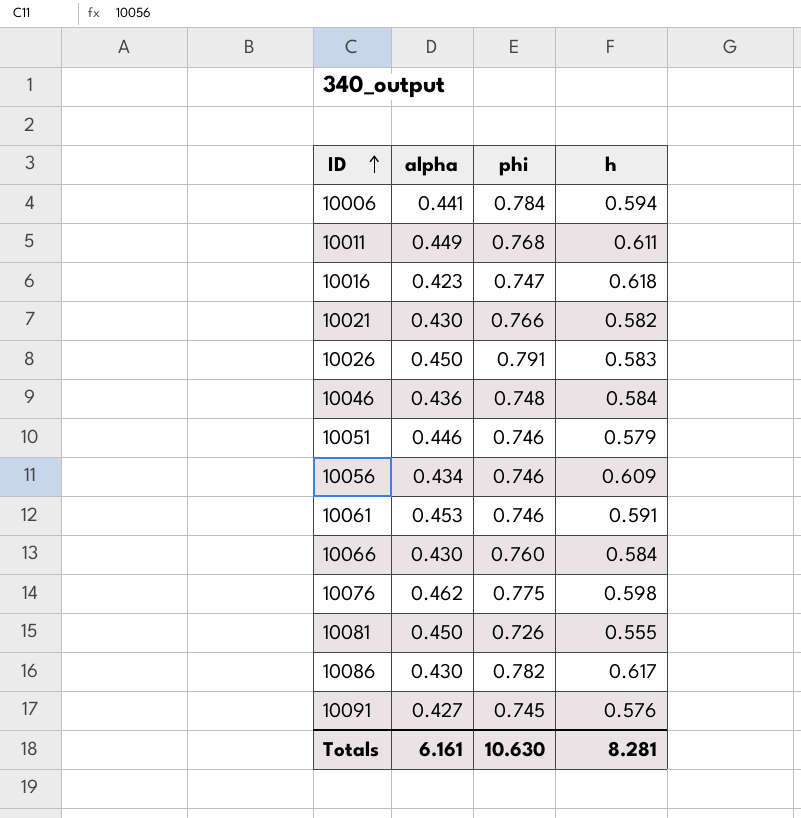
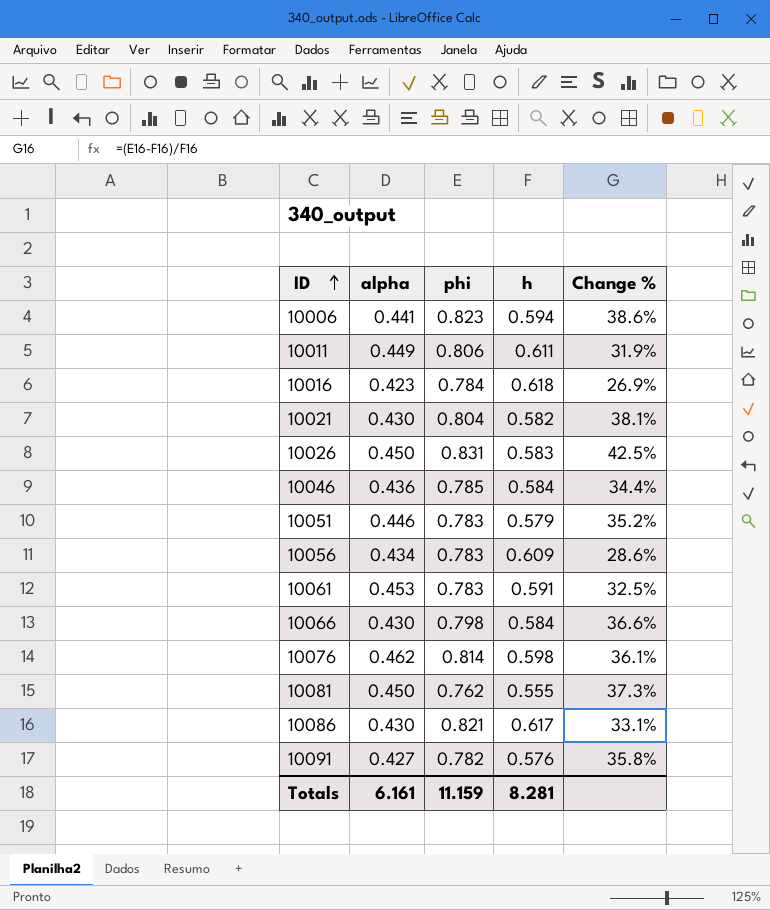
column Change % | formula: none -> ([phi] - [h]) / [h]
10006 | phi: 0.784 -> 0.823
10011 | phi: 0.768 -> 0.806
10016 | phi: 0.747 -> 0.784
10021 | phi: 0.766 -> 0.804
10026 | phi: 0.791 -> 0.831
10046 | phi: 0.748 -> 0.785
10051 | phi: 0.746 -> 0.783
10056 | phi: 0.746 -> 0.783
10061 | phi: 0.746 -> 0.783
10066 | phi: 0.760 -> 0.798
10076 | phi: 0.775 -> 0.814
10081 | phi: 0.726 -> 0.762
10086 | phi: 0.782 -> 0.821
10091 | phi: 0.745 -> 0.782
Totals | phi: 10.630 -> 11.159

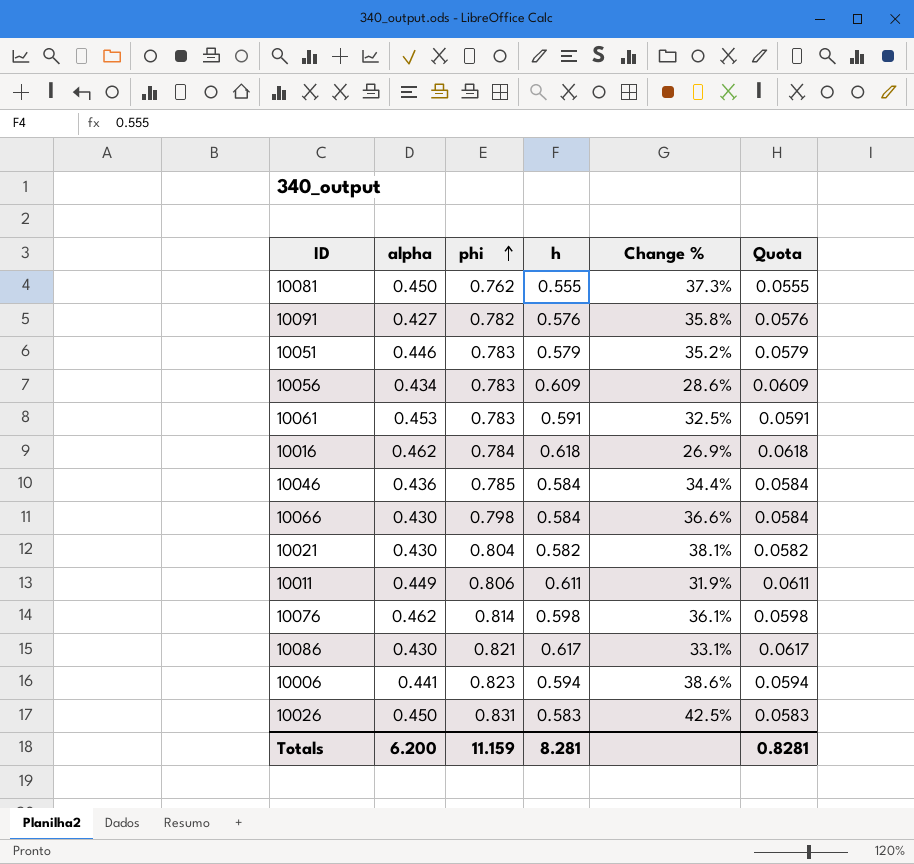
row order: ID ascending -> phi ascending
column Quota | formula: none -> [h] * 0.1
10016 | alpha: 0.423 -> 0.462
Totals | alpha: 6.161 -> 6.200

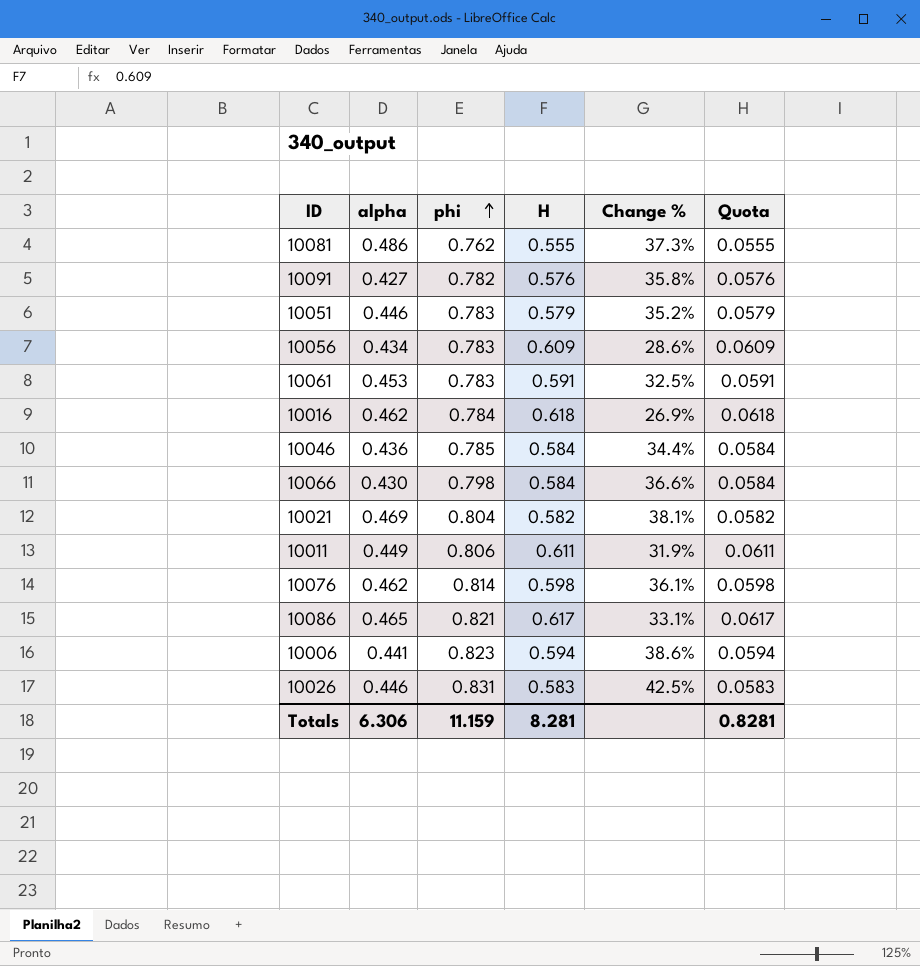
column name: h -> H
10081 | alpha: 0.450 -> 0.486
10021 | alpha: 0.430 -> 0.469
10086 | alpha: 0.430 -> 0.465
10026 | alpha: 0.450 -> 0.446
Totals | alpha: 6.200 -> 6.306

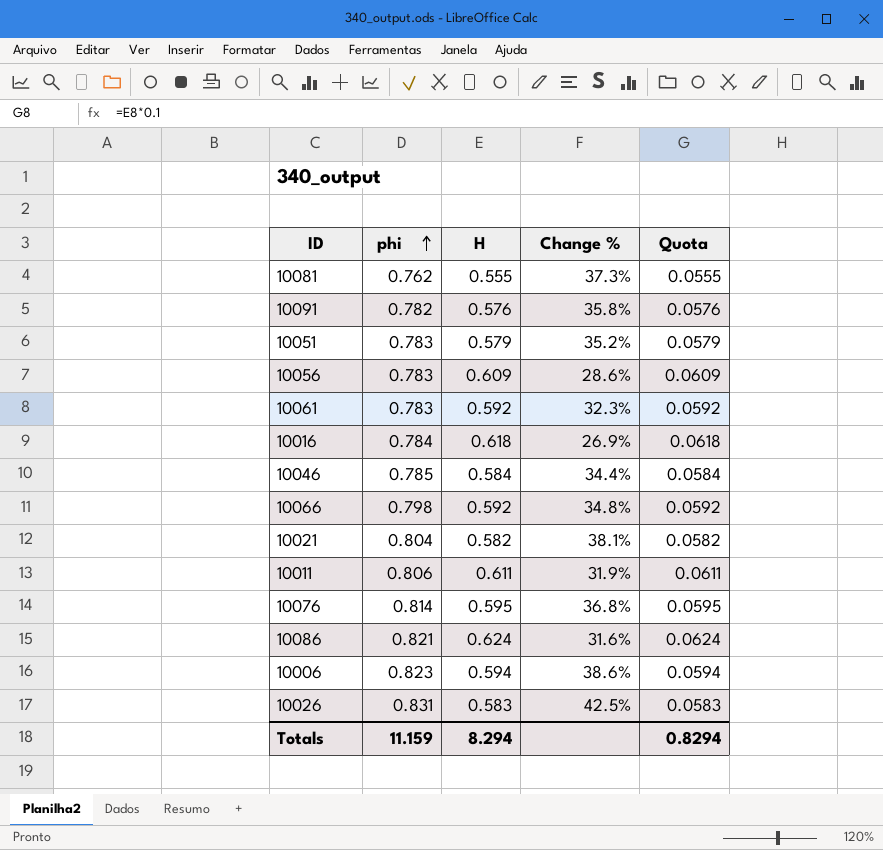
column alpha | position: 2 -> none
10061 | H: 0.591 -> 0.592
10061 | Change %: 32.5% -> 32.3%
10061 | Quota: 0.0591 -> 0.0592
10066 | H: 0.584 -> 0.592
10066 | Change %: 36.6% -> 34.8%
10066 | Quota: 0.0584 -> 0.0592
10076 | H: 0.598 -> 0.595
10076 | Change %: 36.1% -> 36.8%
10076 | Quota: 0.0598 -> 0.0595
10086 | H: 0.617 -> 0.624
10086 | Change %: 33.1% -> 31.6%
10086 | Quota: 0.0617 -> 0.0624
Totals | H: 8.281 -> 8.294
Totals | Quota: 0.8281 -> 0.8294

